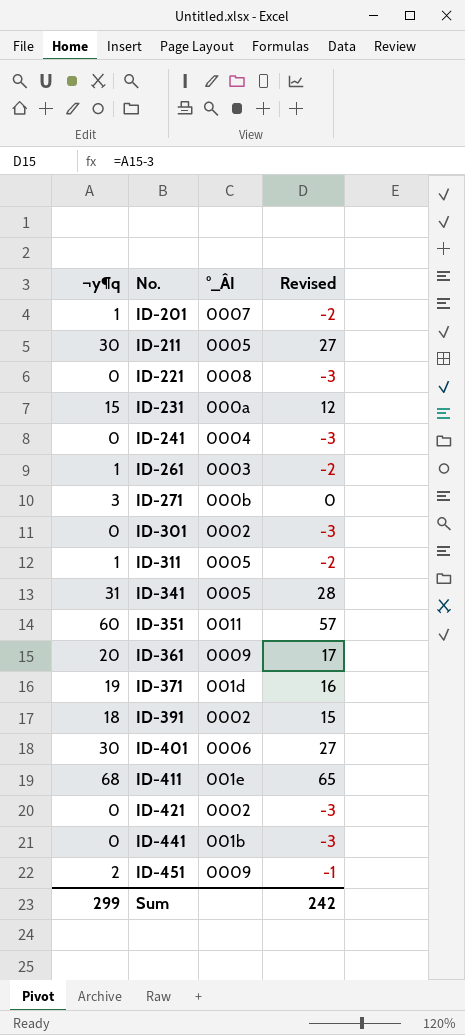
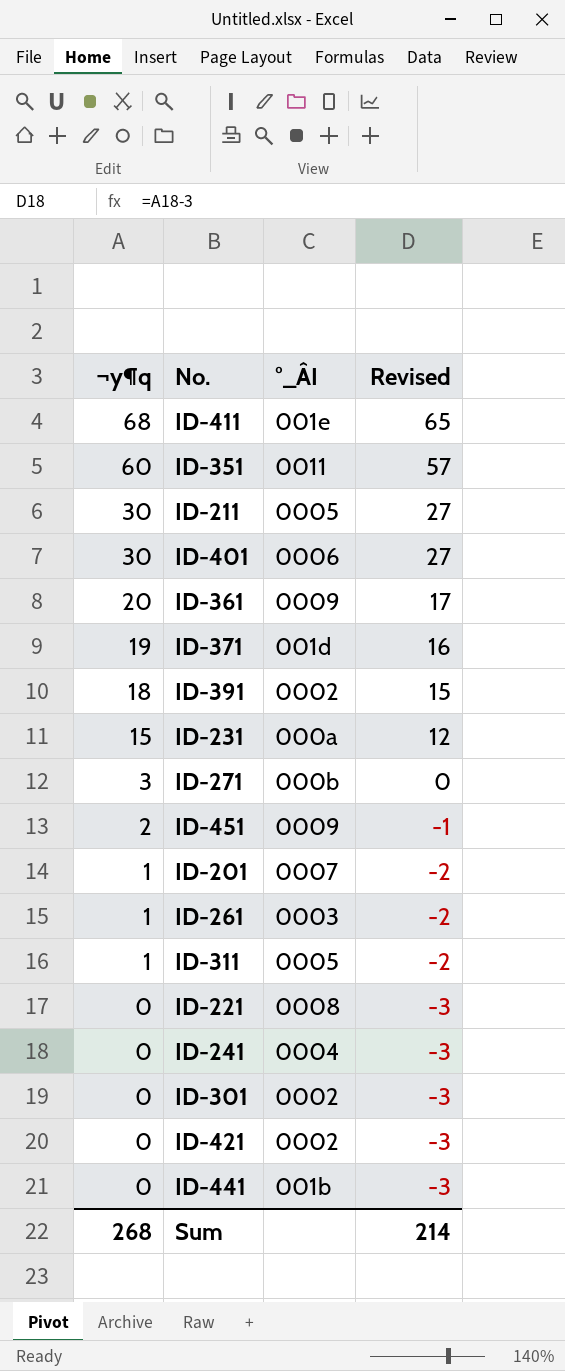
row order: No. ascending -> ¬y¶q descending
row ID-341: 31 | 0005 | 28 -> none
Sum | ¬y¶q: 299 -> 268
Sum | Revised: 242 -> 214

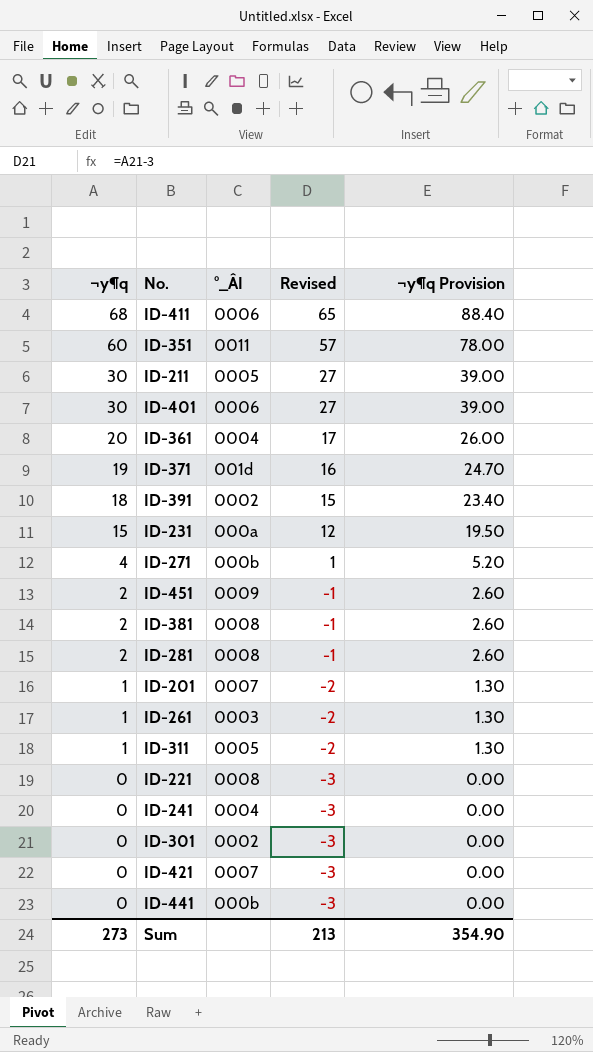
column ¬y¶q Provision | formula: none -> [¬y¶q] * 1.3
ID-411 | °_ÂI: 001e -> 0006
ID-361 | °_ÂI: 0009 -> 0004
ID-271 | ¬y¶q: 3 -> 4
ID-271 | Revised: 0 -> 1
row ID-381: none -> 2 | 0008 | -1 | 2.60
row ID-281: none -> 2 | 0008 | -1 | 2.60
ID-421 | °_ÂI: 0002 -> 0007
ID-441 | °_ÂI: 001b -> 000b
Sum | ¬y¶q: 268 -> 273
Sum | Revised: 214 -> 213

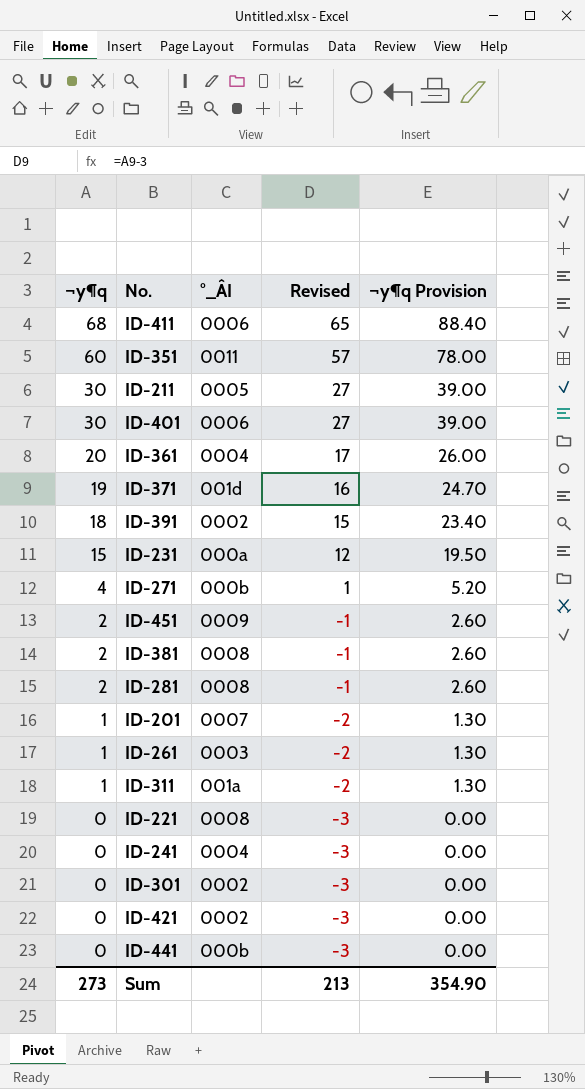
ID-311 | °_ÂI: 0005 -> 001a
ID-421 | °_ÂI: 0007 -> 0002

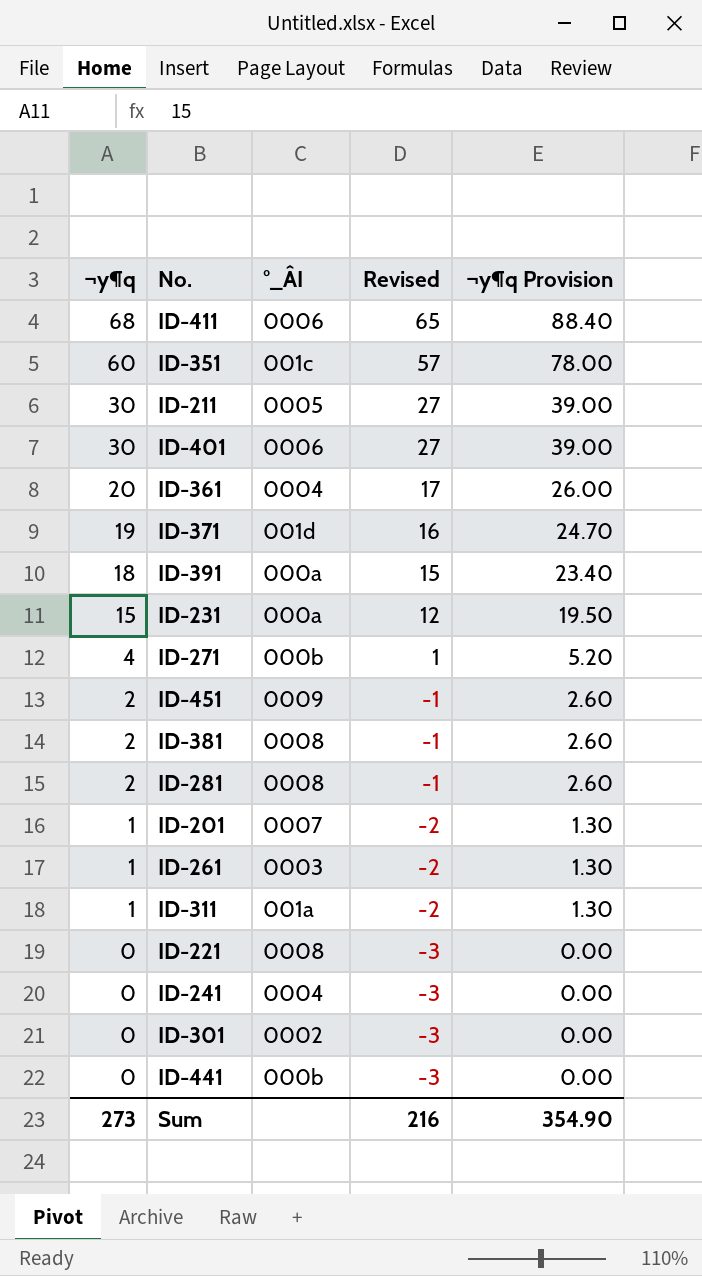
row ID-421: 0 | 0002 | -3 | 0.00 -> none
ID-351 | °_ÂI: 0011 -> 001c
ID-391 | °_ÂI: 0002 -> 000a
Sum | Revised: 213 -> 216

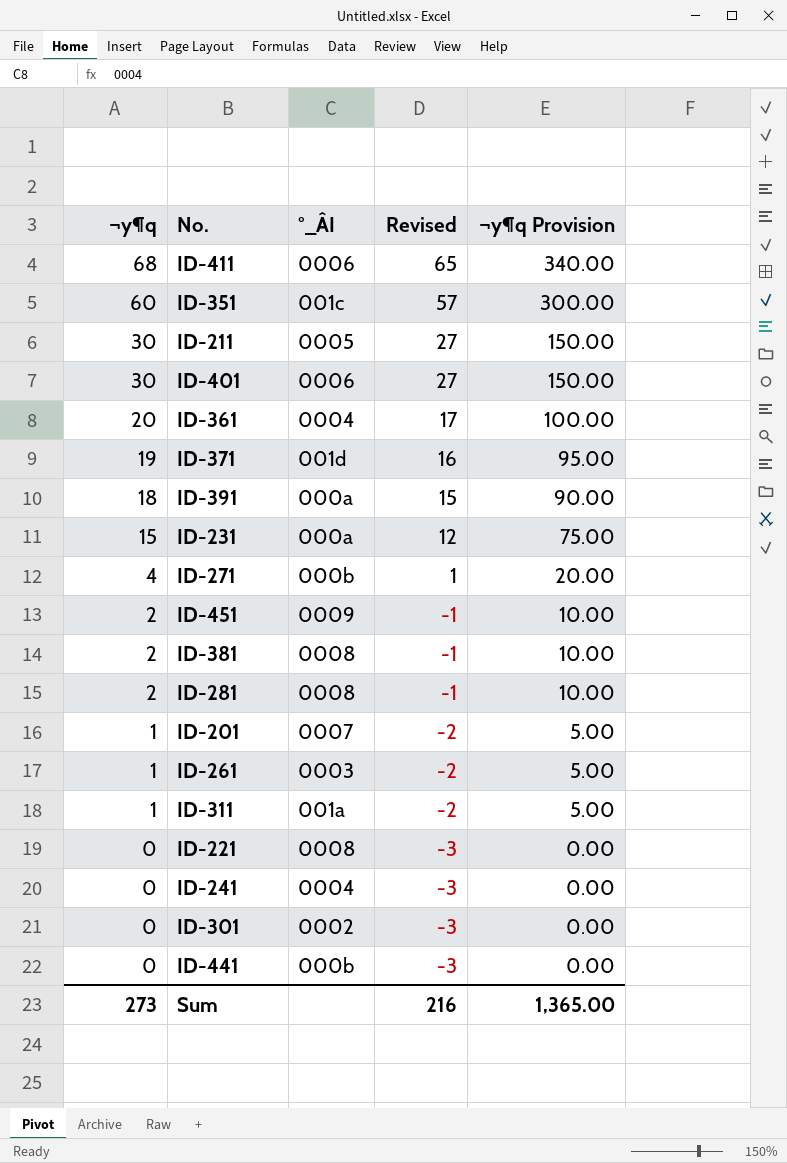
column ¬y¶q Provision | formula: [¬y¶q] * 1.3 -> [¬y¶q] * 5
Sum | ¬y¶q Provision: 354.90 -> 1,365.00

